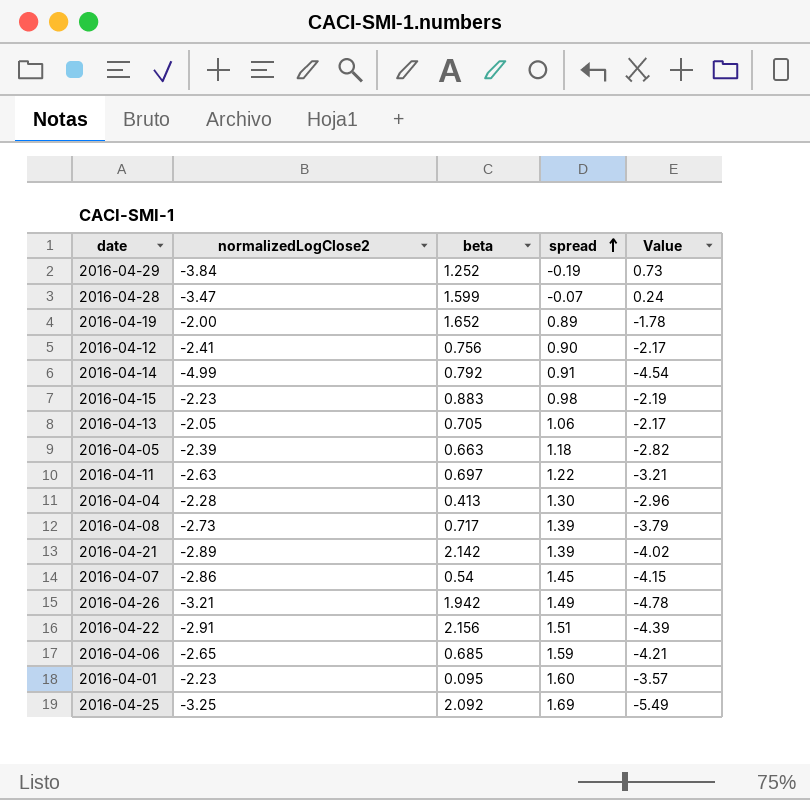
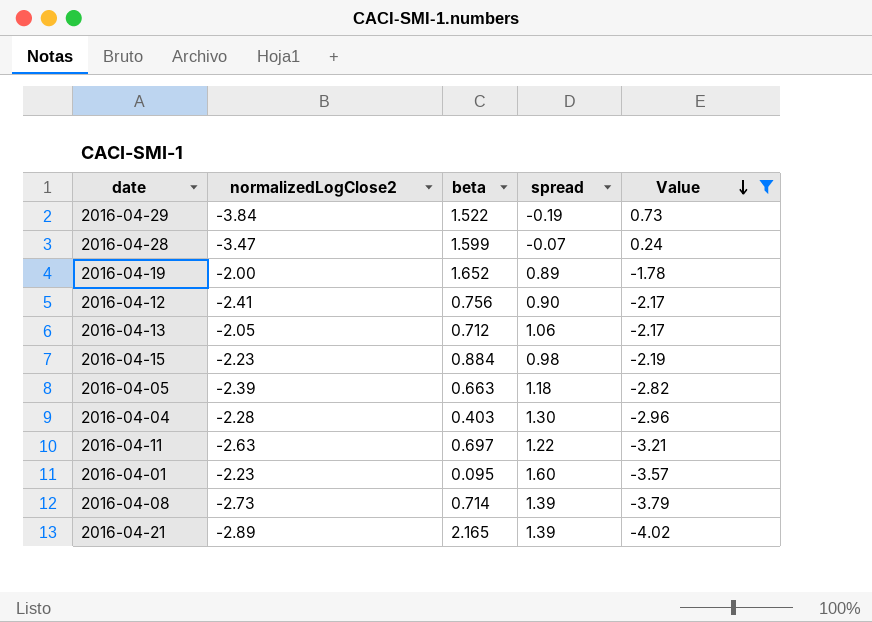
filter: none -> Value >= -4.02
row order: spread ascending -> Value descending
2016-04-29 | beta: 1.252 -> 1.522
2016-04-13 | beta: 0.705 -> 0.712
2016-04-15 | beta: 0.883 -> 0.884
2016-04-04 | beta: 0.413 -> 0.403
2016-04-08 | beta: 0.717 -> 0.714
2016-04-21 | beta: 2.142 -> 2.165

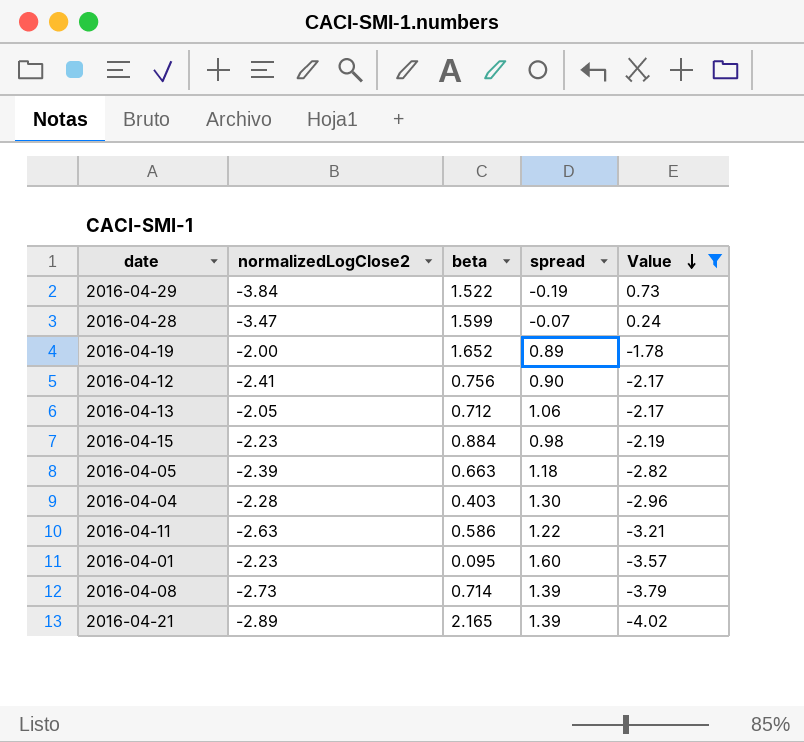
2016-04-11 | beta: 0.697 -> 0.586

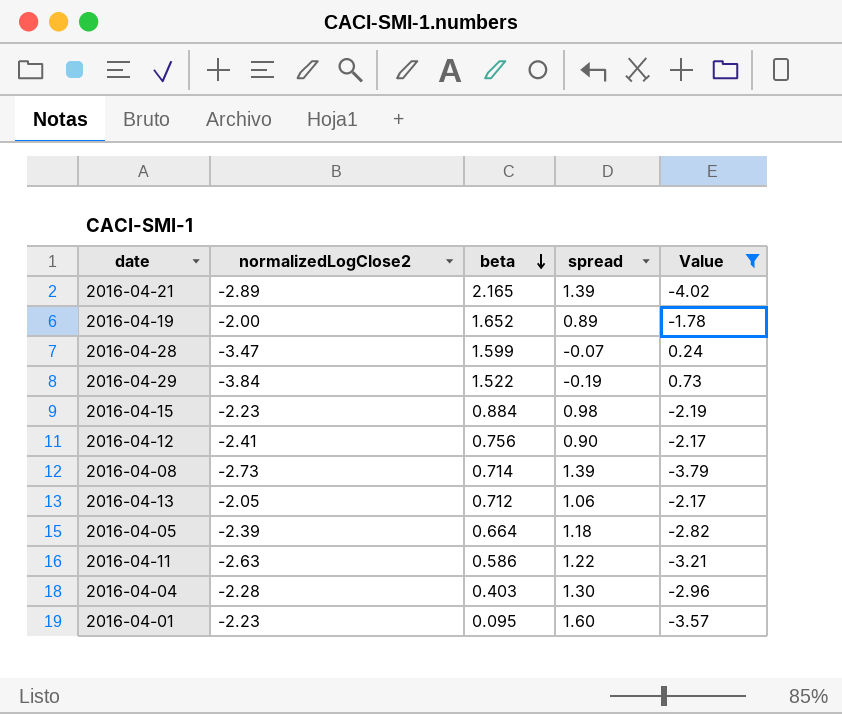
row order: Value descending -> beta descending
2016-04-05 | beta: 0.663 -> 0.664

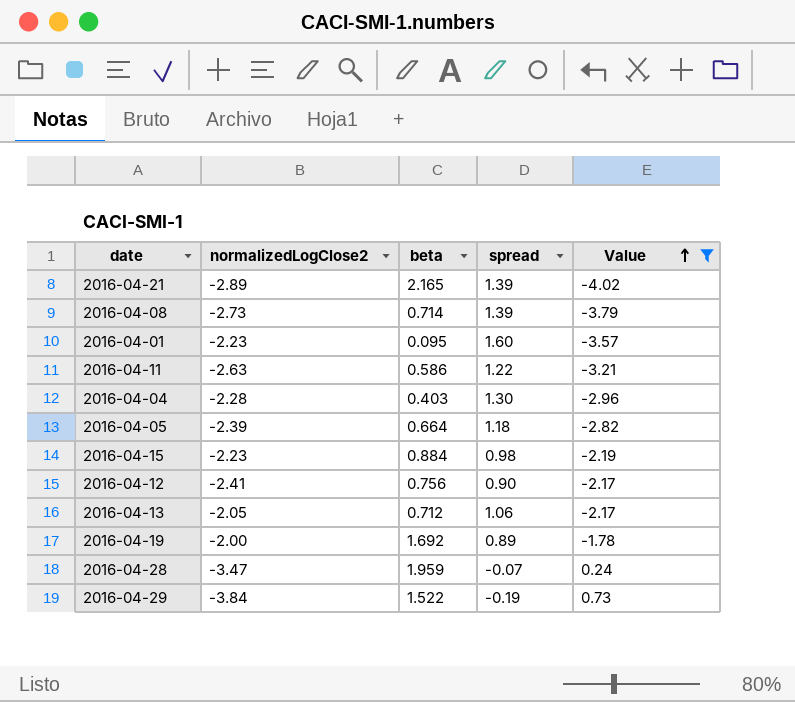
row order: beta descending -> Value ascending
2016-04-19 | beta: 1.652 -> 1.692
2016-04-28 | beta: 1.599 -> 1.959

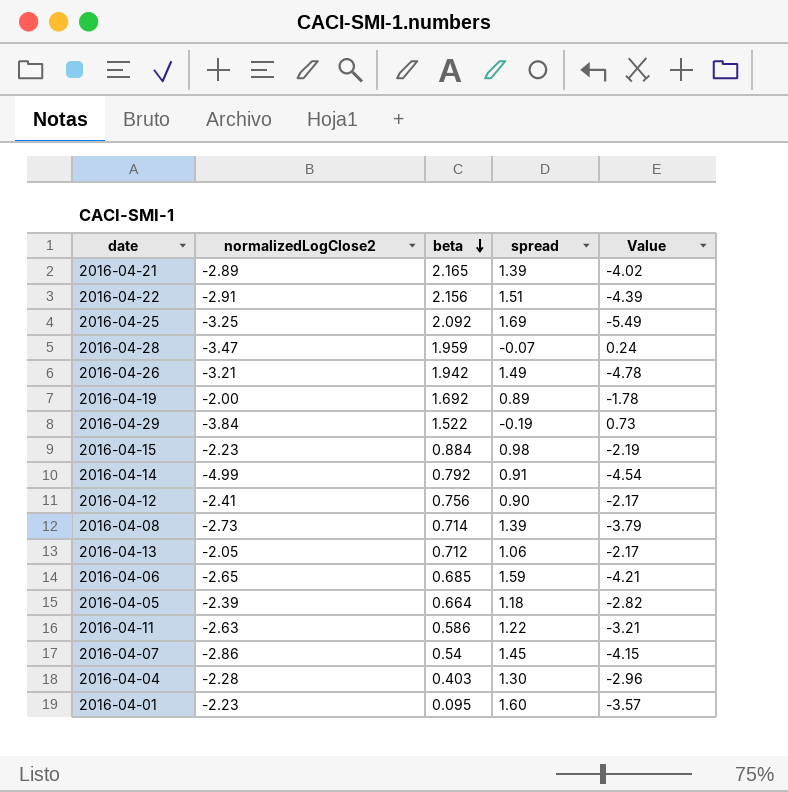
filter: Value >= -4.02 -> none
row order: Value ascending -> beta descending

